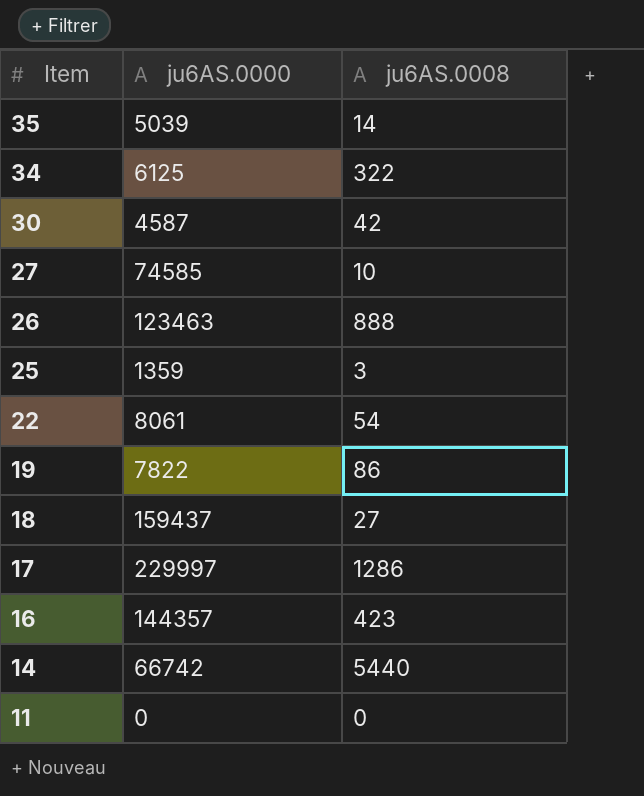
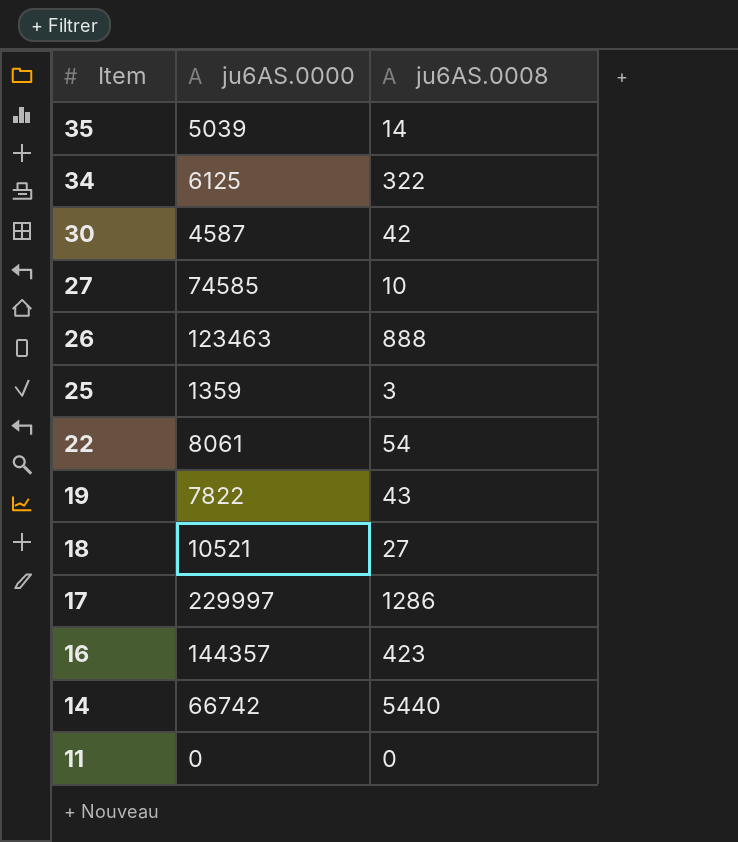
19 | ju6AS.0008: 86 -> 43
18 | ju6AS.0000: 159437 -> 10521

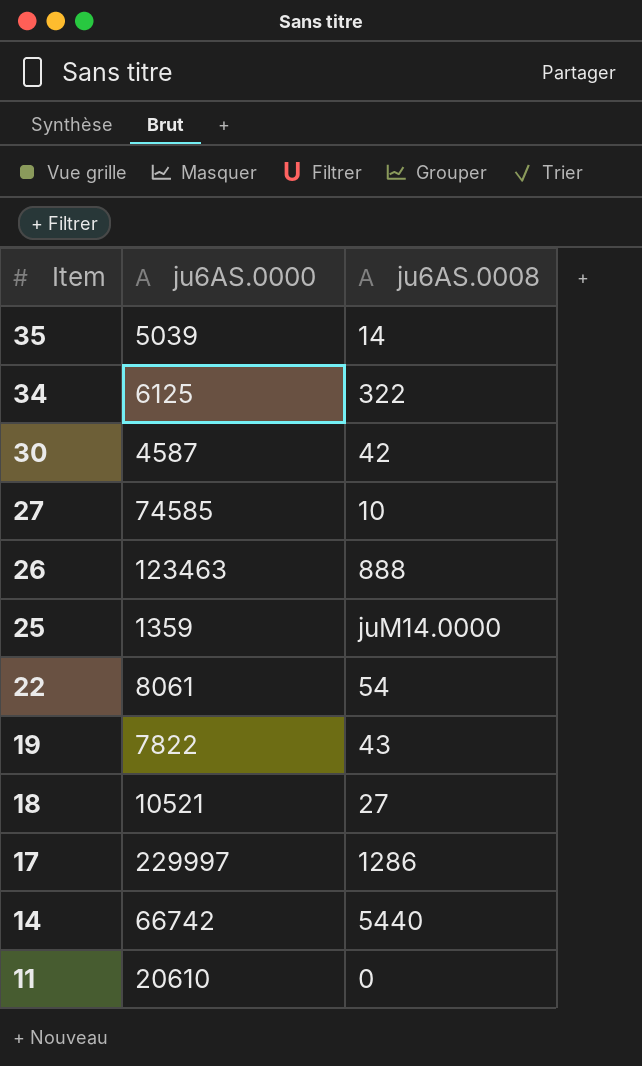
row 16: 144357 | 423 -> none
25 | ju6AS.0008: 3 -> juM14.0000
11 | ju6AS.0000: 0 -> 20610

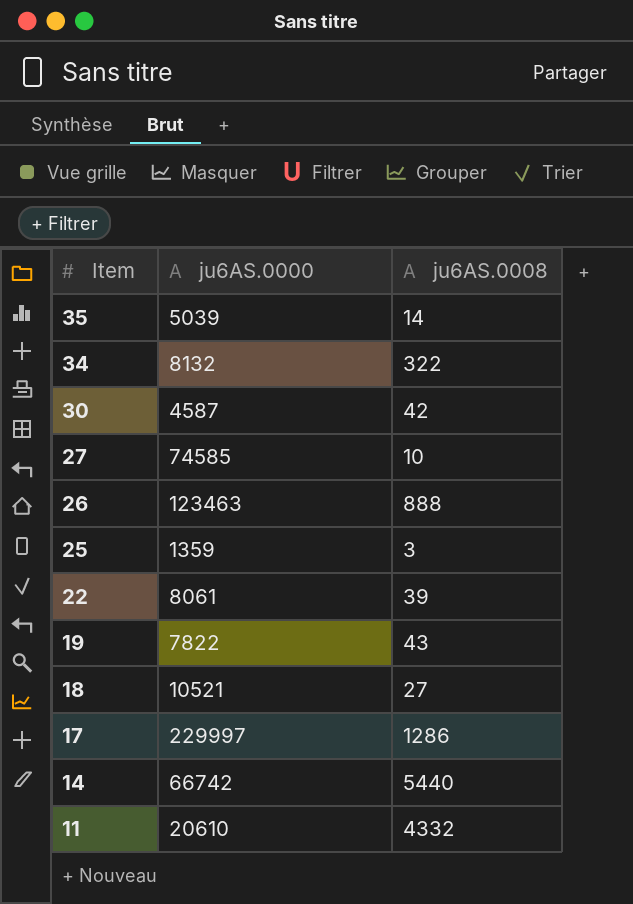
34 | ju6AS.0000: 6125 -> 8132
25 | ju6AS.0008: juM14.0000 -> 3
22 | ju6AS.0008: 54 -> 39
11 | ju6AS.0008: 0 -> 4332

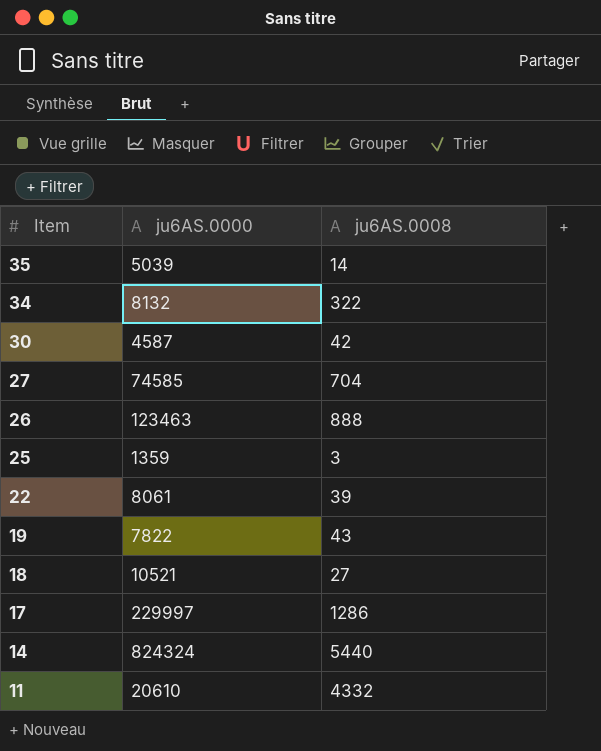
27 | ju6AS.0008: 10 -> 704
14 | ju6AS.0000: 66742 -> 824324

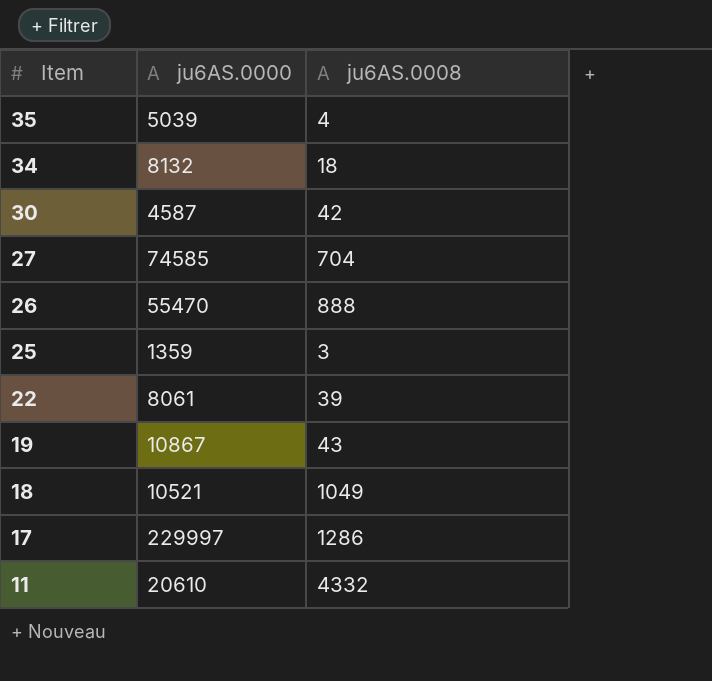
row 14: 824324 | 5440 -> none
35 | ju6AS.0008: 14 -> 4
34 | ju6AS.0008: 322 -> 18
26 | ju6AS.0000: 123463 -> 55470
19 | ju6AS.0000: 7822 -> 10867
18 | ju6AS.0008: 27 -> 1049

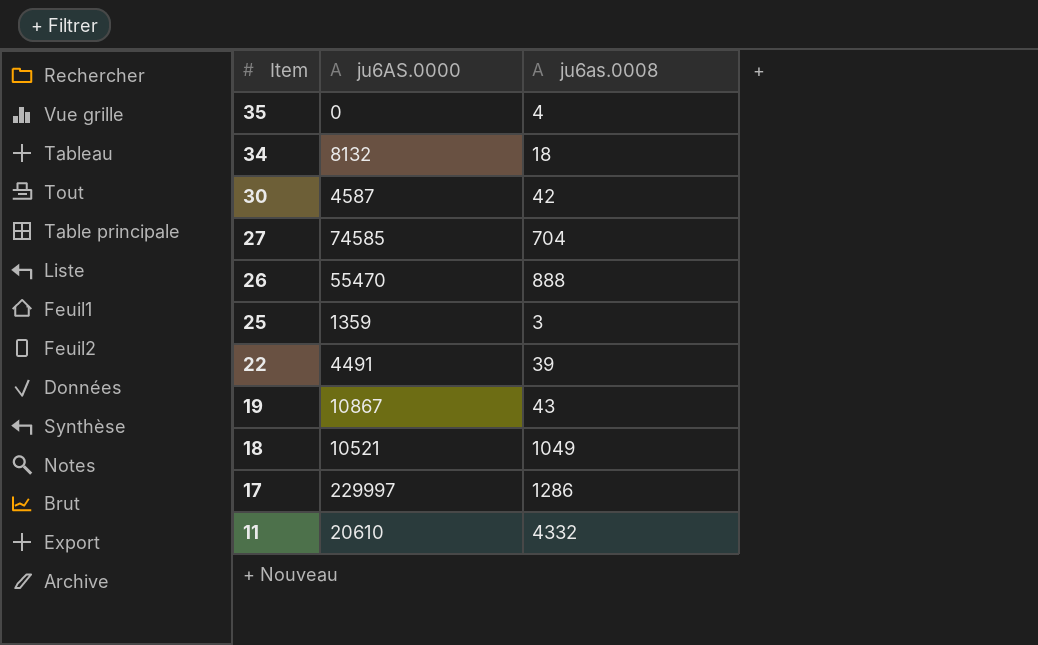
column name: ju6AS.0008 -> ju6as.0008
35 | ju6AS.0000: 5039 -> 0
22 | ju6AS.0000: 8061 -> 4491

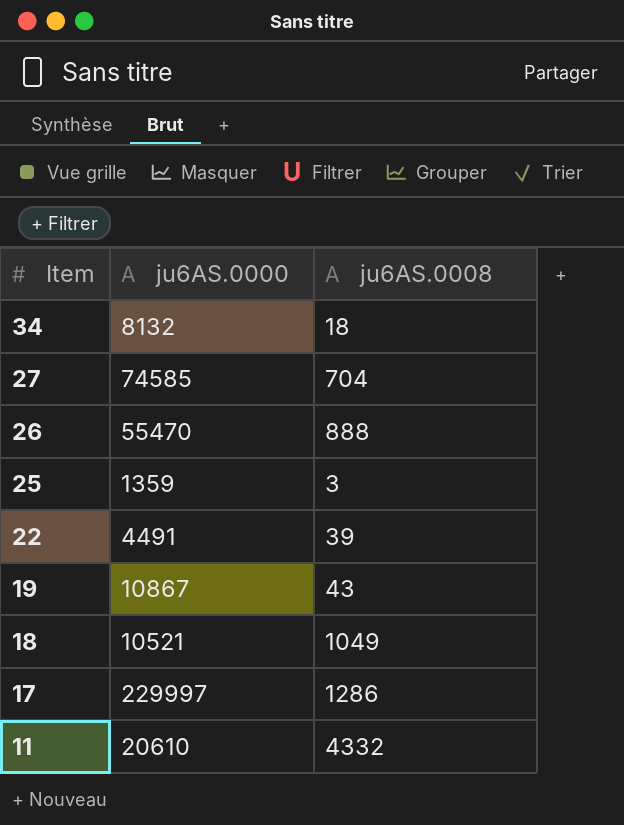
column name: ju6as.0008 -> ju6AS.0008
row 35: 0 | 4 -> none
row 30: 4587 | 42 -> none

